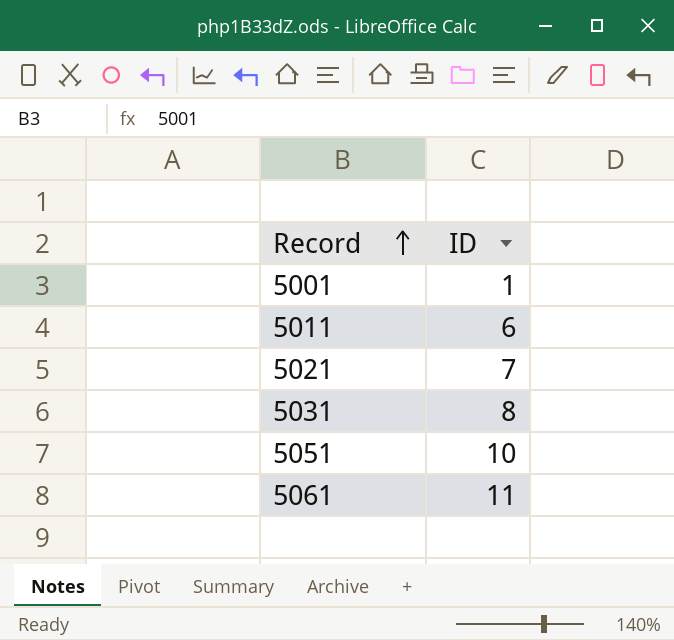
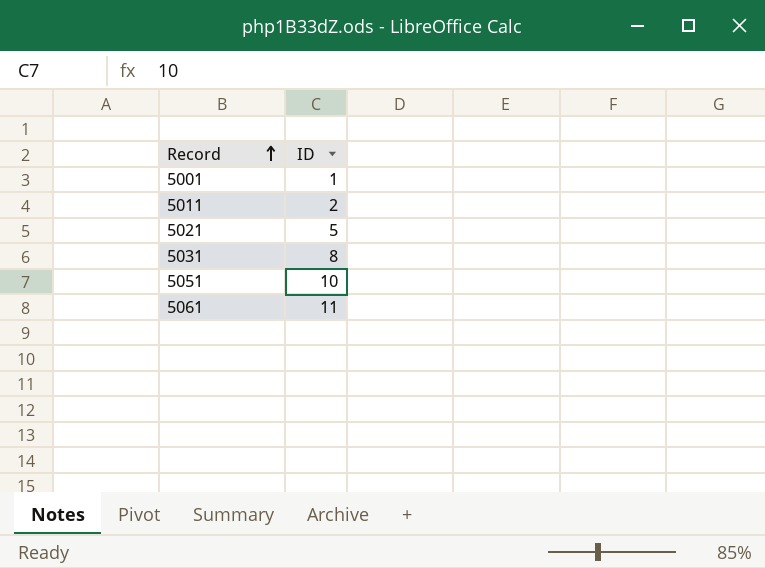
5011 | ID: 6 -> 2
5021 | ID: 7 -> 5

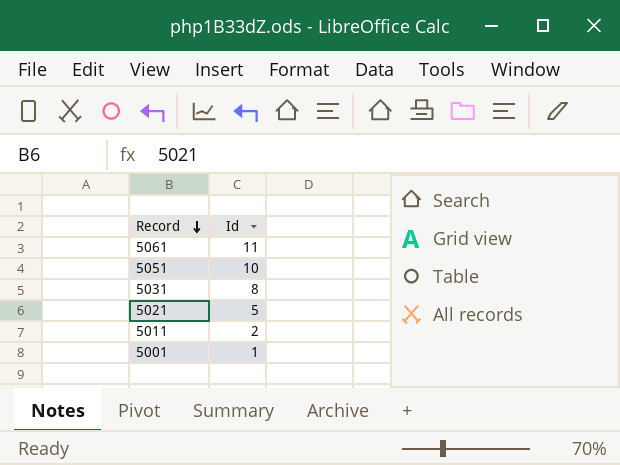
row order: Record ascending -> Record descending
column name: ID -> Id

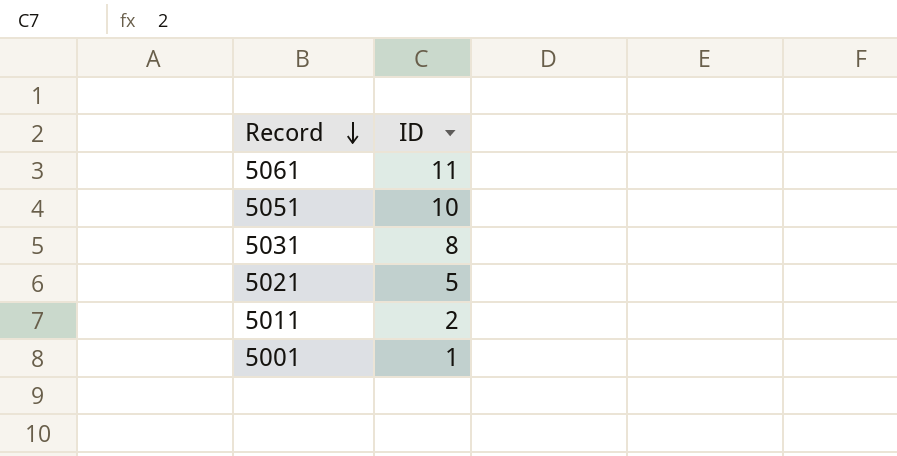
column name: Id -> ID

